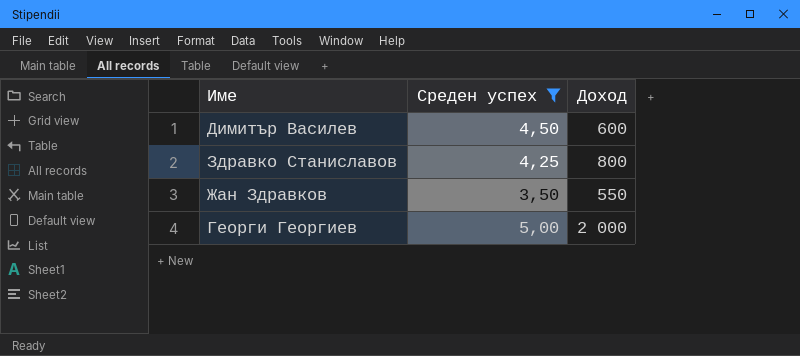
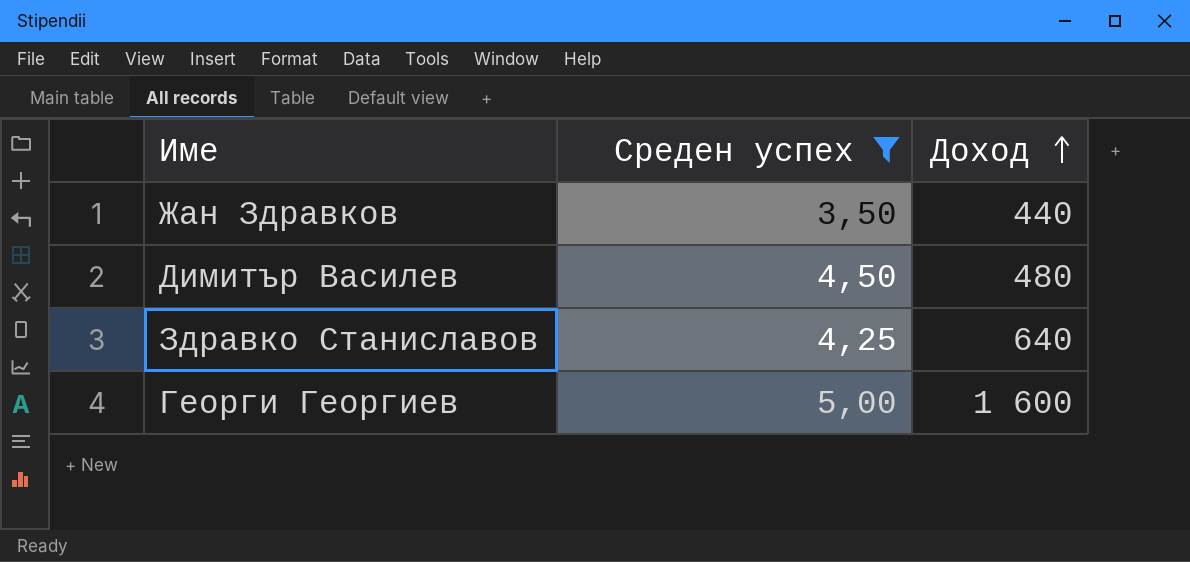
row order: none -> Доход ascending
Жан Здравков | Доход: 550 -> 440
Димитър Василев | Доход: 600 -> 480
Здравко Станиславов | Доход: 800 -> 640
Георги Георгиев | Доход: 2 000 -> 1 600

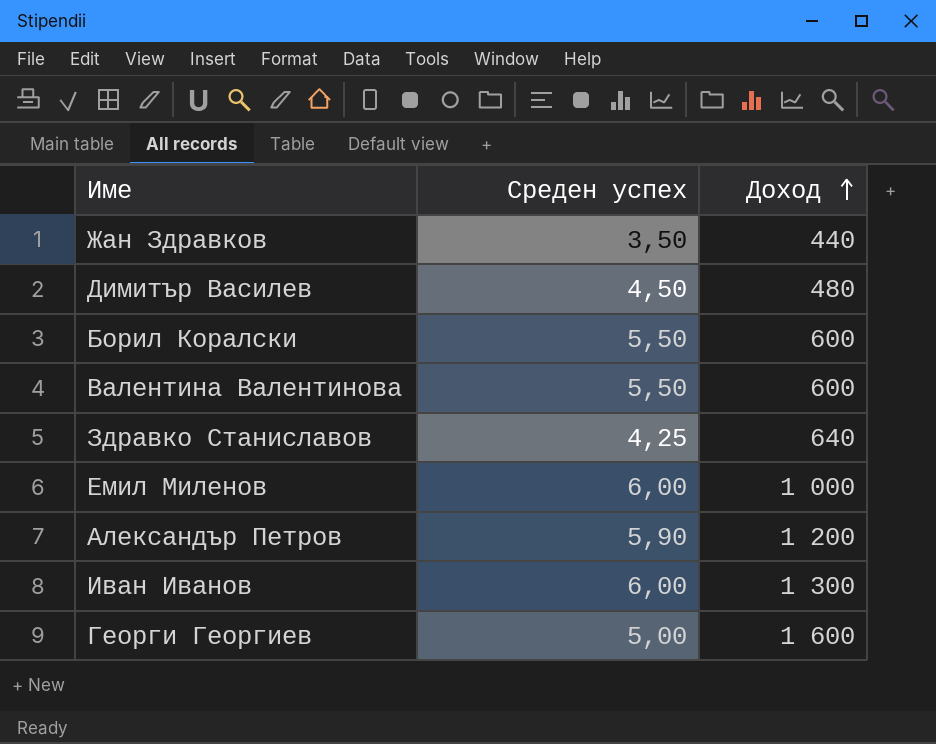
filter: Среден успех <= 5,00 -> none

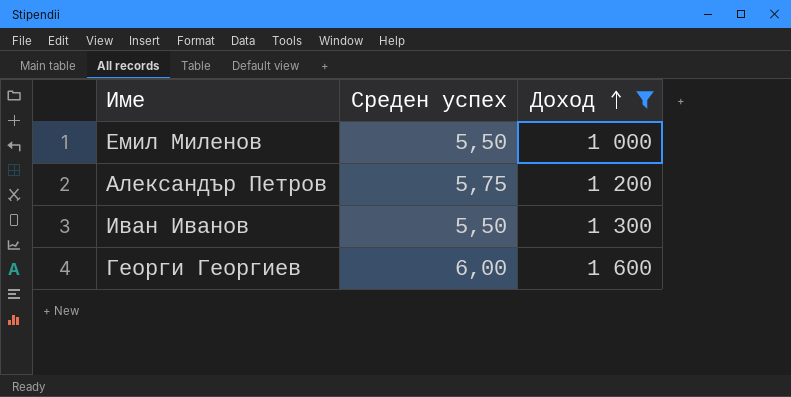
filter: none -> Доход >= 1 000
Емил Миленов | Среден успех: 6,00 -> 5,50
Александър Петров | Среден успех: 5,90 -> 5,75
Иван Иванов | Среден успех: 6,00 -> 5,50
Георги Георгиев | Среден успех: 5,00 -> 6,00

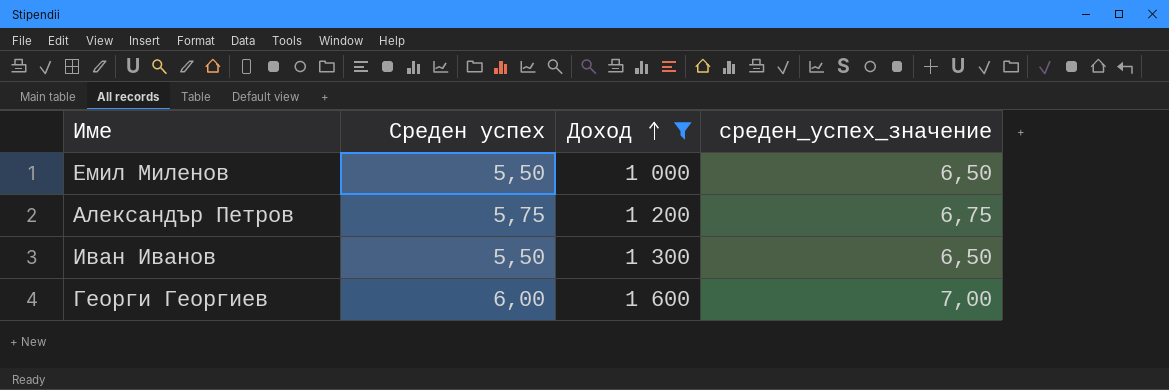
column среден_успех_значение | formula: none -> [Среден успех] + 1

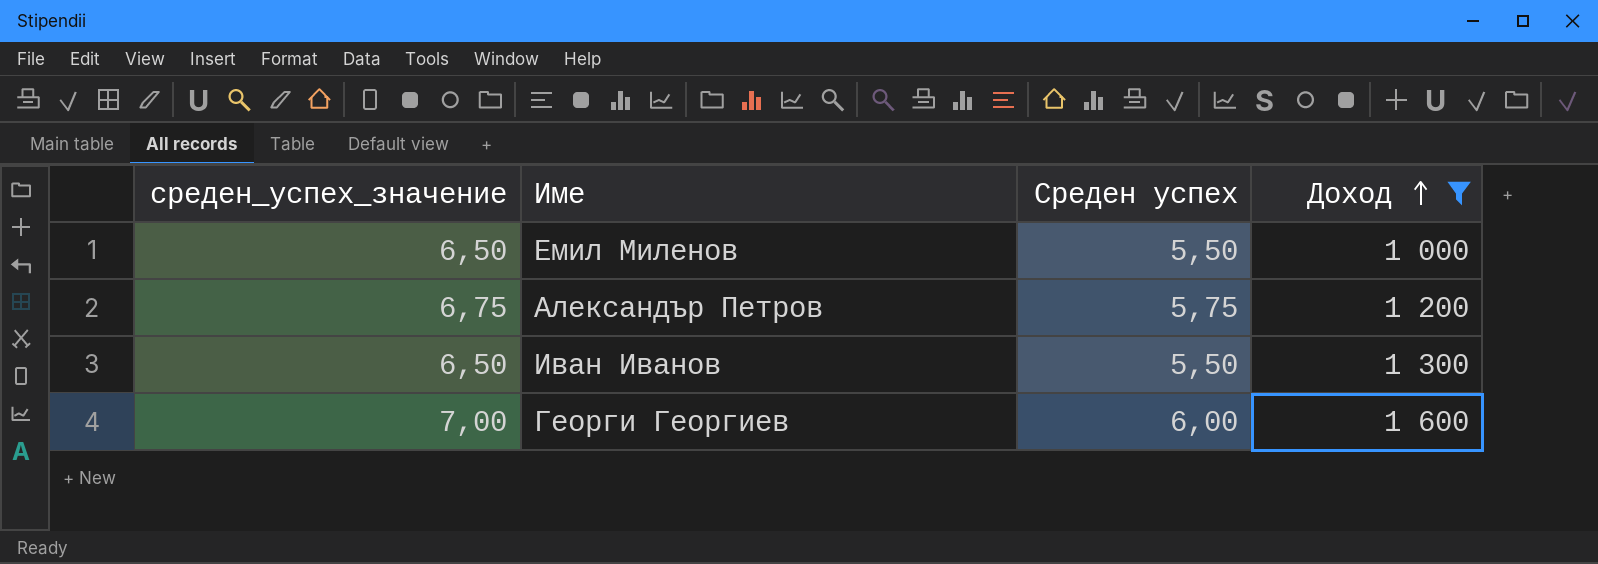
column среден_успех_значение | position: 4 -> 1

